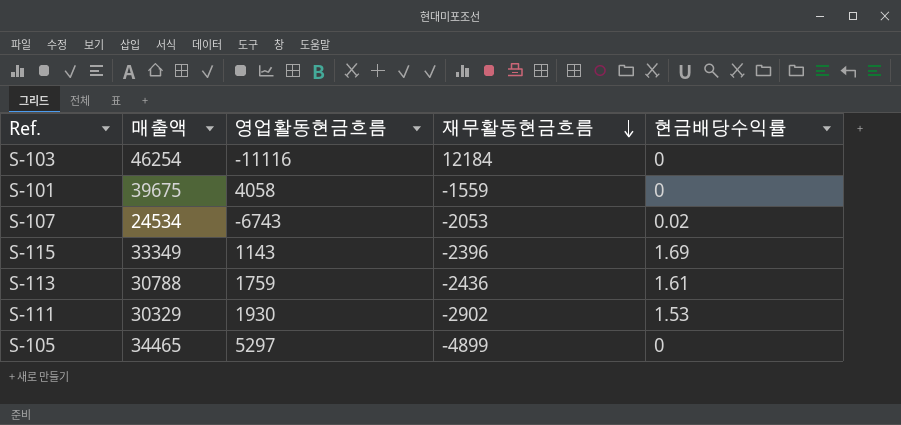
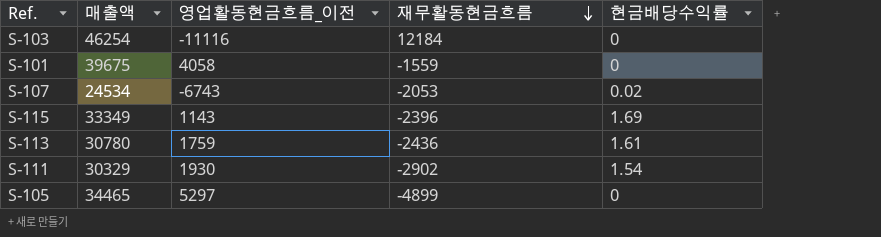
column name: 영업활동현금흐름 -> 영업활동현금흐름_이전
S-113 | 매출액: 30788 -> 30780
S-111 | 현금배당수익률: 1.53 -> 1.54

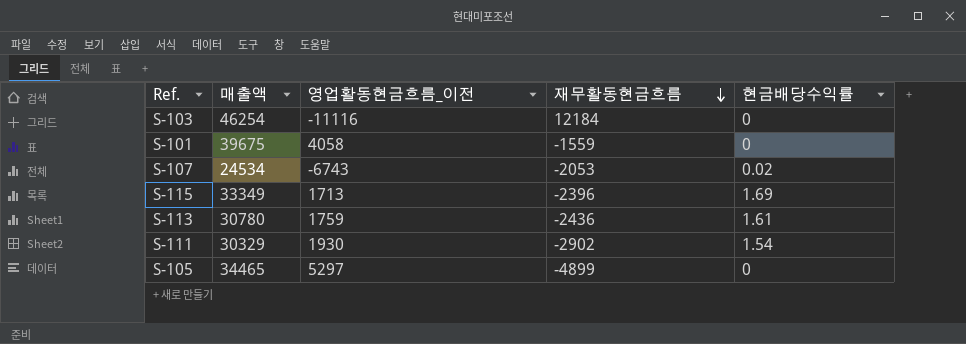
S-115 | 영업활동현금흐름_이전: 1143 -> 1713

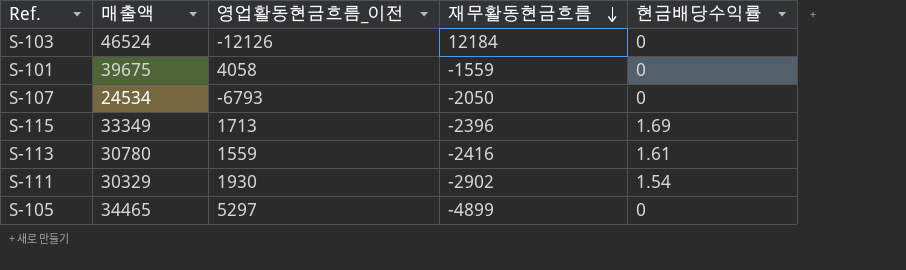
S-103 | 매출액: 46254 -> 46524
S-103 | 영업활동현금흐름_이전: -11116 -> -12126
S-107 | 영업활동현금흐름_이전: -6743 -> -6793
S-107 | 재무활동현금흐름: -2053 -> -2050
S-107 | 현금배당수익률: 0.02 -> 0
S-113 | 영업활동현금흐름_이전: 1759 -> 1559
S-113 | 재무활동현금흐름: -2436 -> -2416

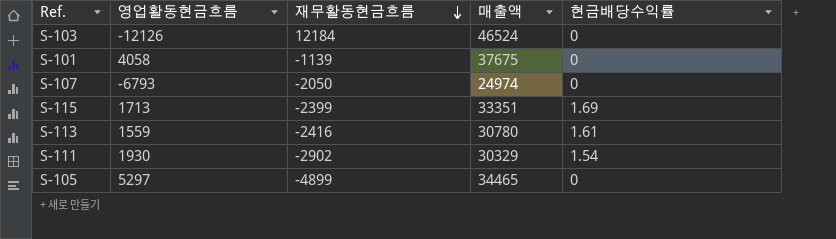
column name: 영업활동현금흐름_이전 -> 영업활동현금흐름
column 매출액 | position: 2 -> 4
S-101 | 재무활동현금흐름: -1559 -> -1139
S-101 | 매출액: 39675 -> 37675
S-107 | 매출액: 24534 -> 24974
S-115 | 재무활동현금흐름: -2396 -> -2399
S-115 | 매출액: 33349 -> 33351

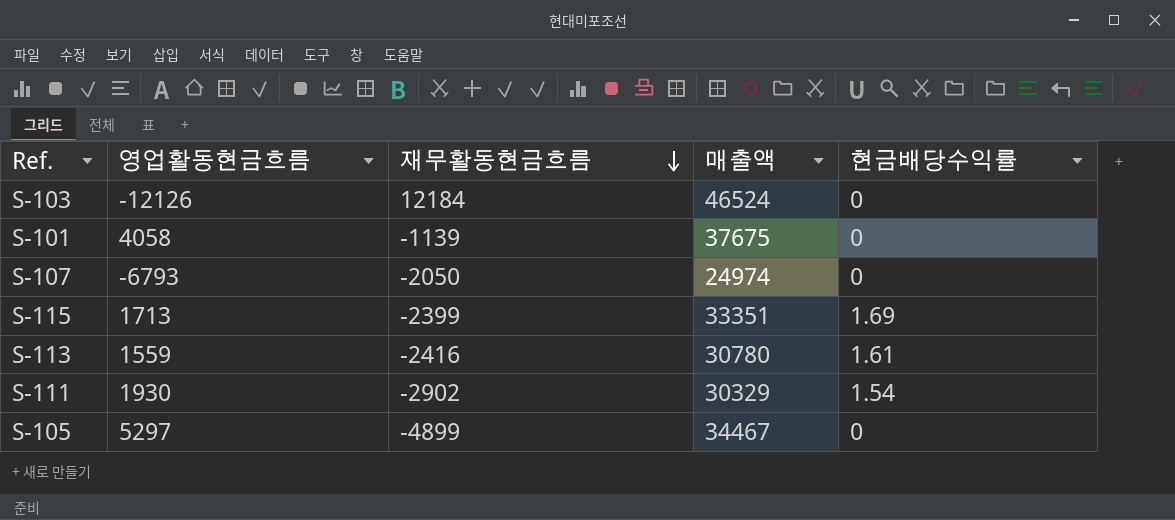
S-105 | 매출액: 34465 -> 34467

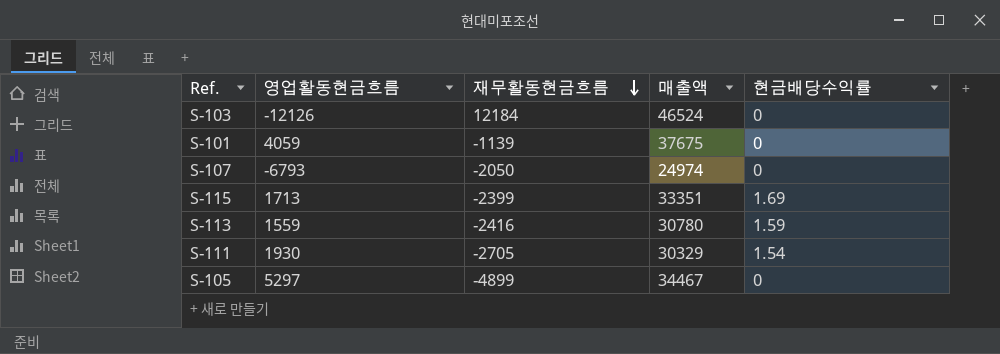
S-101 | 영업활동현금흐름: 4058 -> 4059
S-113 | 현금배당수익률: 1.61 -> 1.59
S-111 | 재무활동현금흐름: -2902 -> -2705

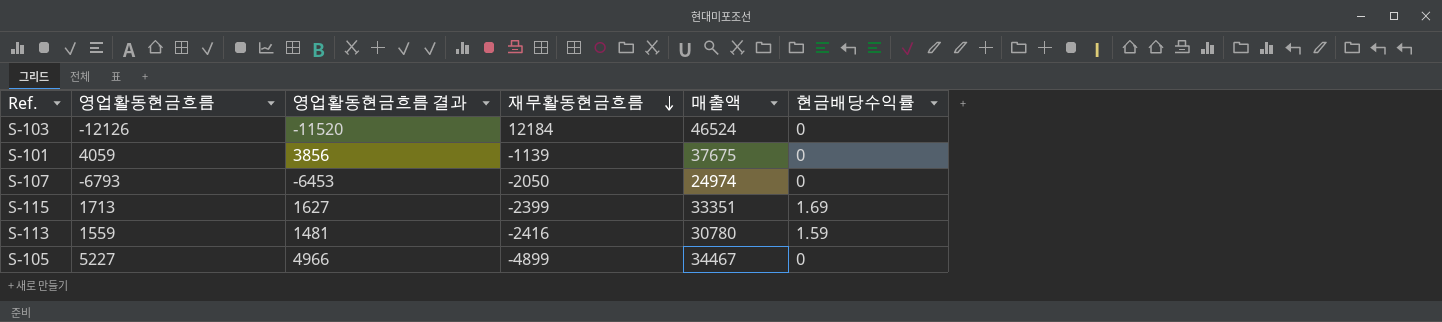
column 영업활동현금흐름 결과 | formula: none -> [영업활동현금흐름] * 0.95
row S-111: 1930 | -2705 | 30329 | 1.54 -> none
S-105 | 영업활동현금흐름: 5297 -> 5227

